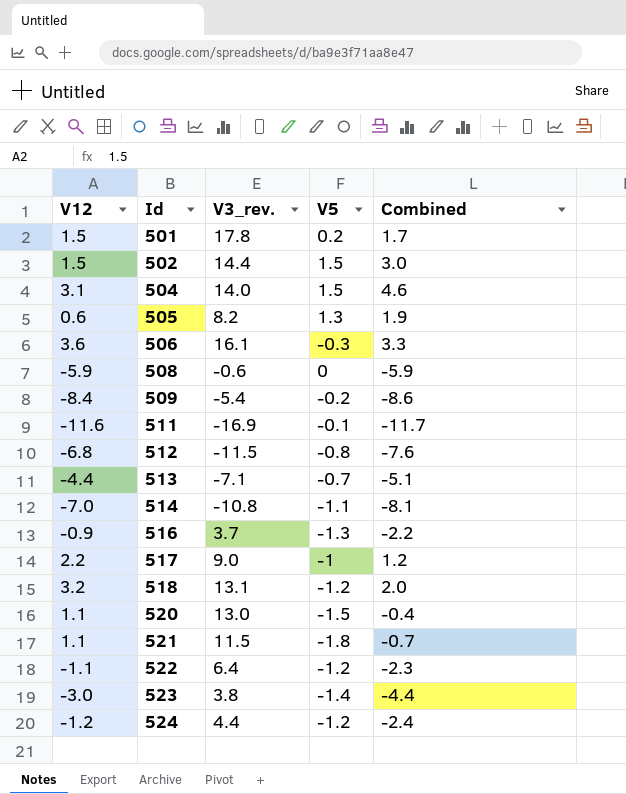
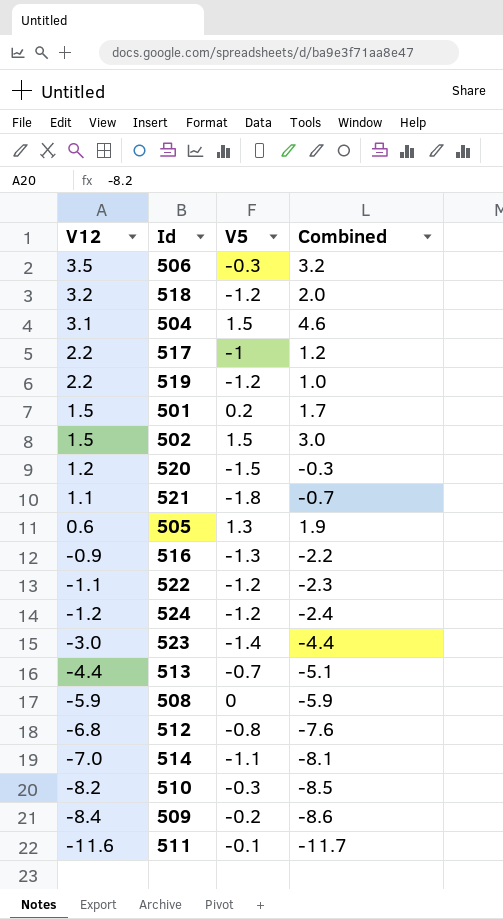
row order: Id ascending -> V12 descending
column V3_rev. | position: 3 -> none
506 | V12: 3.6 -> 3.5
506 | Combined: 3.3 -> 3.2
row 519: none -> 2.2 | -1.2 | 1.0
520 | V12: 1.1 -> 1.2
520 | Combined: -0.4 -> -0.3
row 510: none -> -8.2 | -0.3 | -8.5

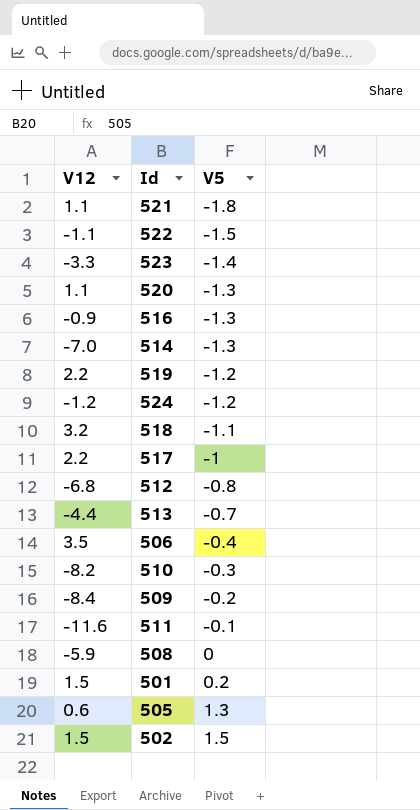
row order: V12 descending -> V5 ascending
column Combined | formula: [V12] + [V5] -> none
row 504: 3.1 | 1.5 | 4.6 -> none
522 | V5: -1.2 -> -1.5
523 | V12: -3.0 -> -3.3
520 | V12: 1.2 -> 1.1
520 | V5: -1.5 -> -1.3
514 | V5: -1.1 -> -1.3
518 | V5: -1.2 -> -1.1
506 | V5: -0.3 -> -0.4

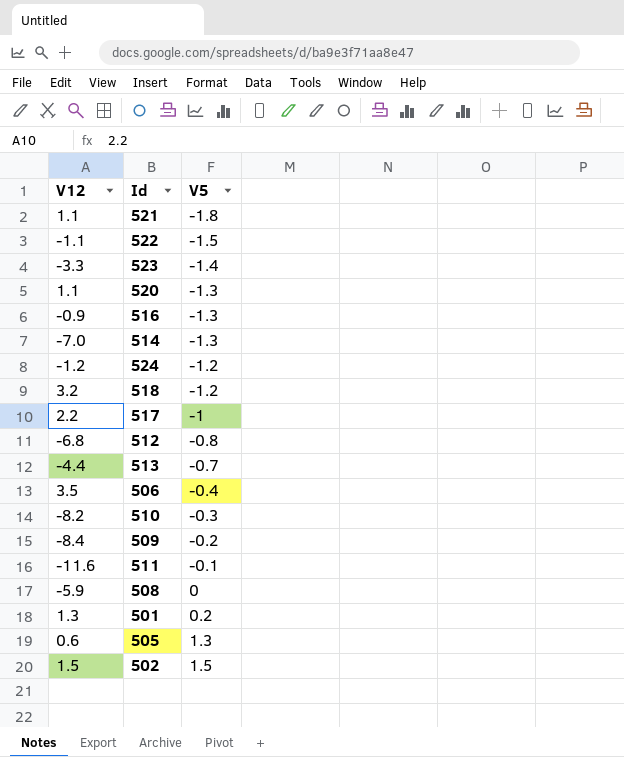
row 519: 2.2 | -1.2 -> none
518 | V5: -1.1 -> -1.2
501 | V12: 1.5 -> 1.3

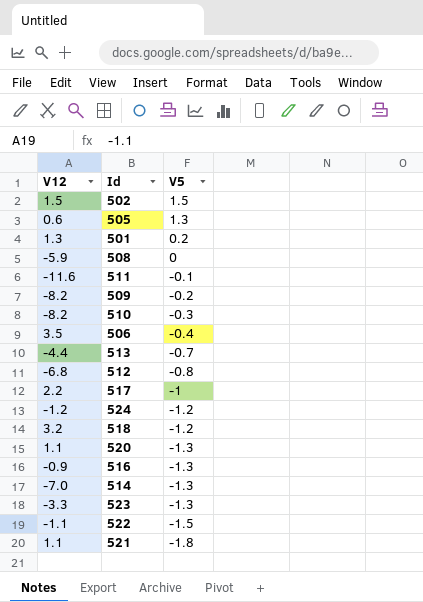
row order: V5 ascending -> V5 descending
509 | V12: -8.4 -> -8.2
523 | V5: -1.4 -> -1.3

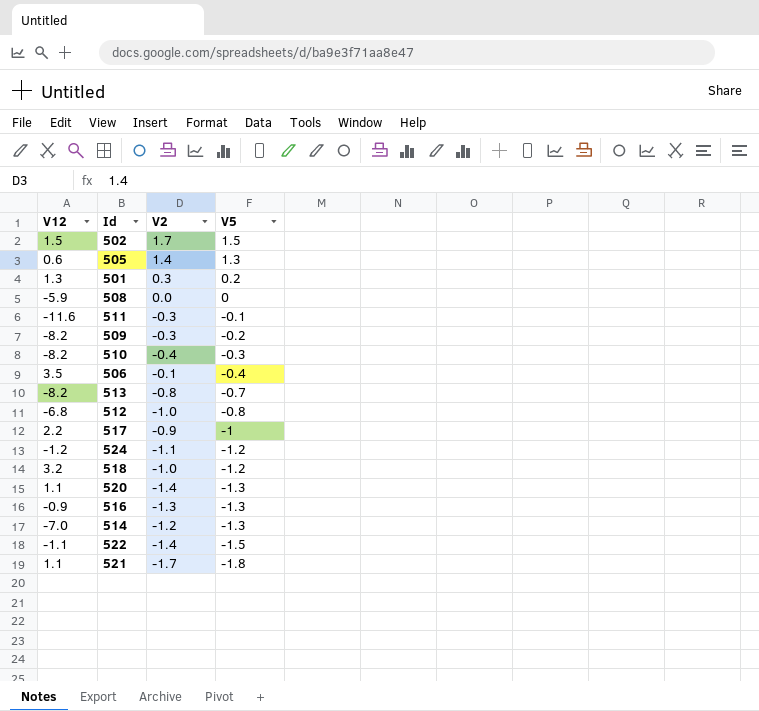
column V2 | position: none -> 3
row 523: -3.3 | -1.3 -> none
513 | V12: -4.4 -> -8.2

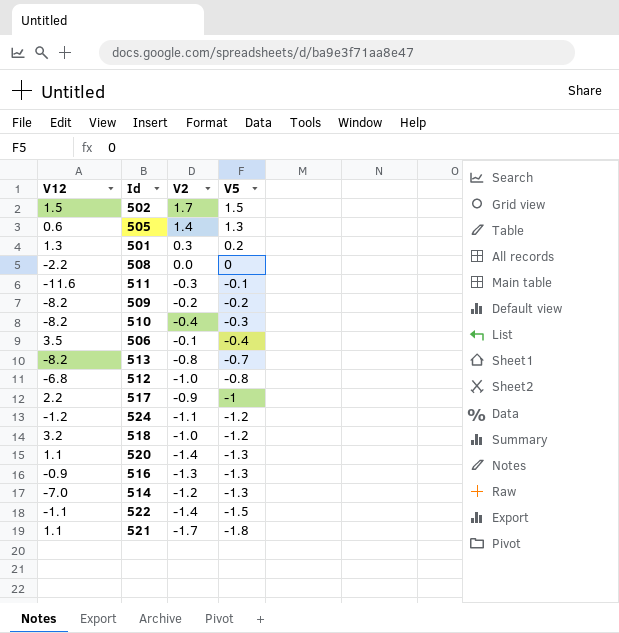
508 | V12: -5.9 -> -2.2
509 | V2: -0.3 -> -0.2

